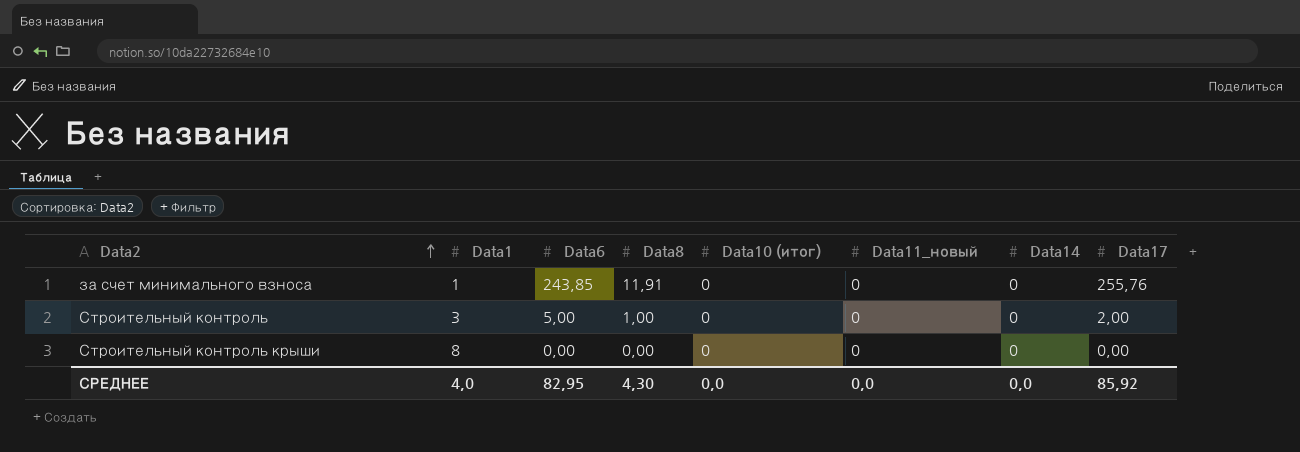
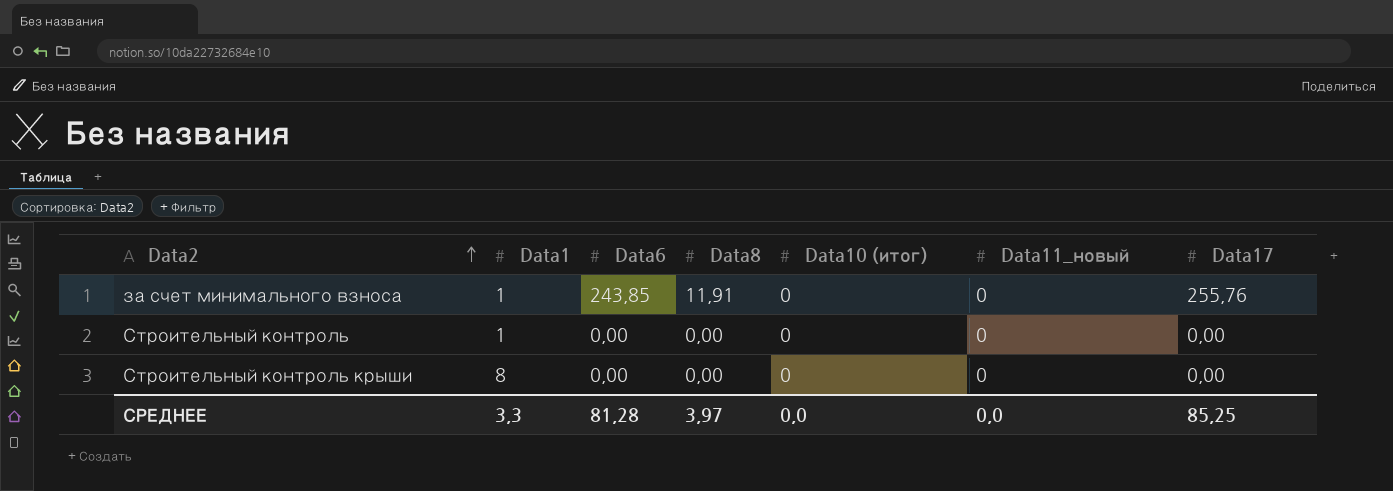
column Data14 | position: 7 -> none
Строительный контроль | Data1: 3 -> 1
Строительный контроль | Data6: 5,00 -> 0,00
Строительный контроль | Data8: 1,00 -> 0,00
Строительный контроль | Data17: 2,00 -> 0,00
СРЕДНЕЕ | Data1: 4,0 -> 3,3
СРЕДНЕЕ | Data6: 82,95 -> 81,28
СРЕДНЕЕ | Data8: 4,30 -> 3,97
СРЕДНЕЕ | Data17: 85,92 -> 85,25

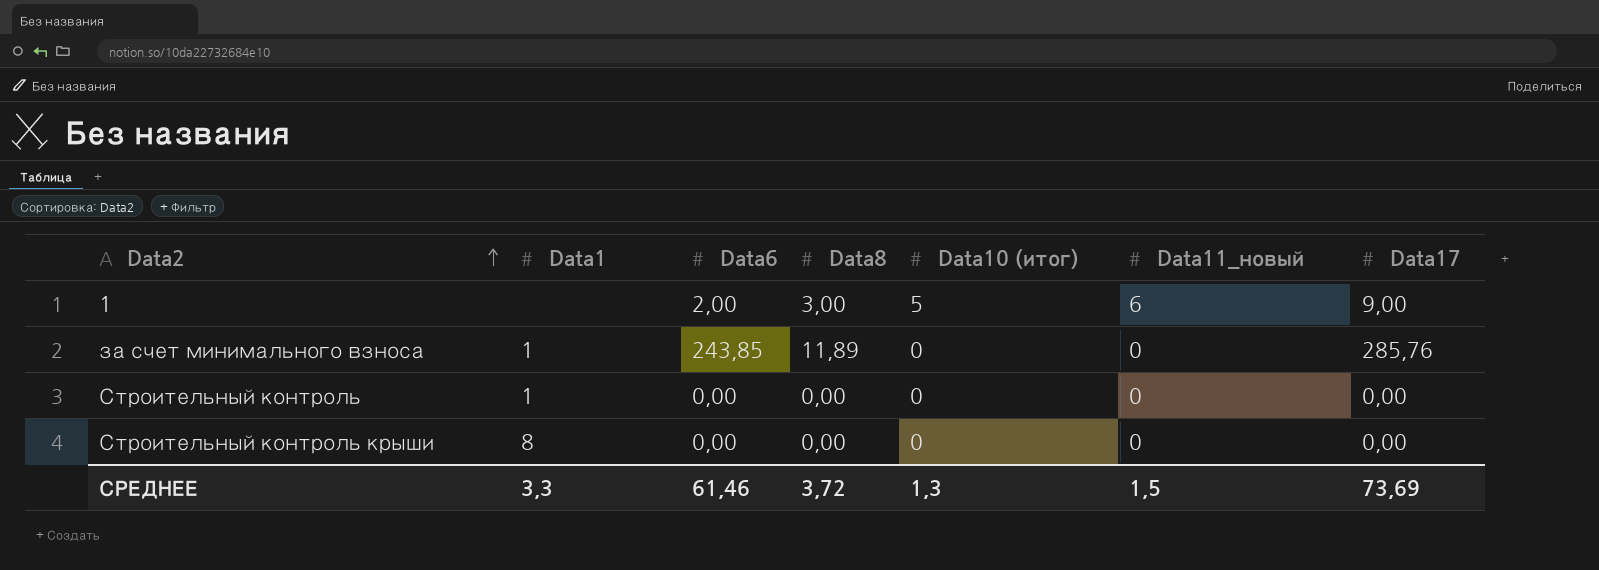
row 1: none -> none | 2,00 | 3,00 | 5 | 6 | 9,00
за счет минимального взноса | Data8: 11,91 -> 11,89
за счет минимального взноса | Data17: 255,76 -> 285,76
СРЕДНЕЕ | Data6: 81,28 -> 61,46
СРЕДНЕЕ | Data8: 3,97 -> 3,72
СРЕДНЕЕ | Data10 (итог): 0,0 -> 1,3
СРЕДНЕЕ | Data11_новый: 0,0 -> 1,5
СРЕДНЕЕ | Data17: 85,25 -> 73,69

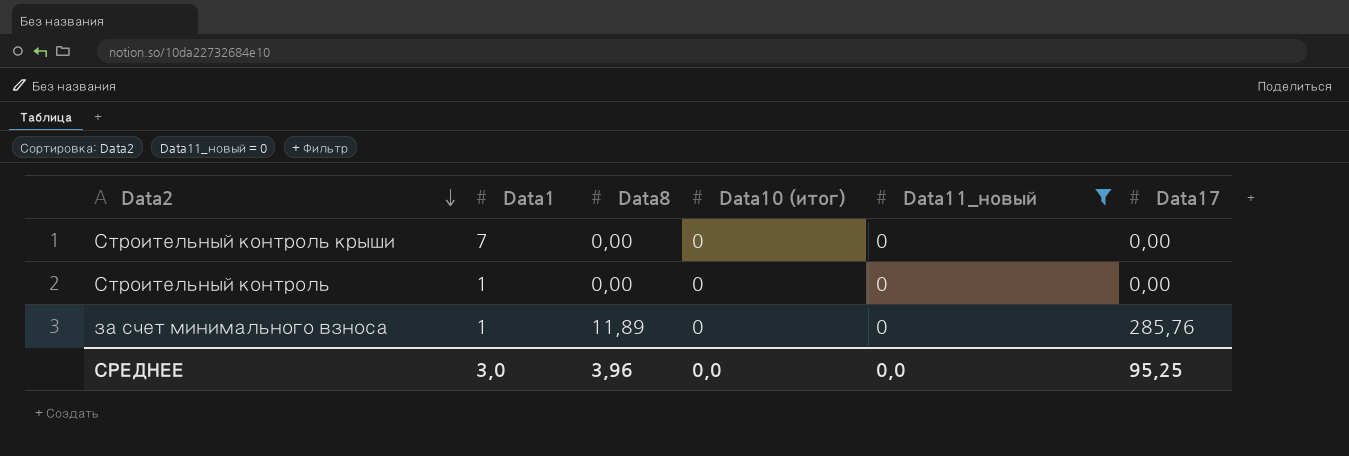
filter: none -> Data11_новый = 0
row order: Data2 ascending -> Data2 descending
column Data6 | position: 3 -> none
Строительный контроль крыши | Data1: 8 -> 7
СРЕДНЕЕ | Data1: 3,3 -> 3,0
СРЕДНЕЕ | Data8: 3,72 -> 3,96
СРЕДНЕЕ | Data10 (итог): 1,3 -> 0,0
СРЕДНЕЕ | Data11_новый: 1,5 -> 0,0
СРЕДНЕЕ | Data17: 73,69 -> 95,25

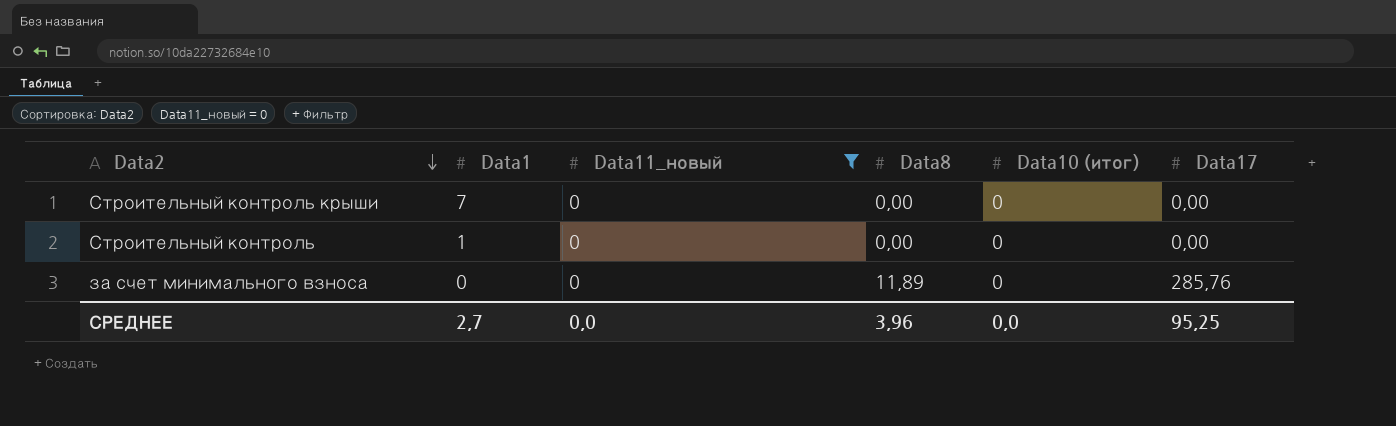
column Data11_новый | position: 5 -> 3
за счет минимального взноса | Data1: 1 -> 0
СРЕДНЕЕ | Data1: 3,0 -> 2,7

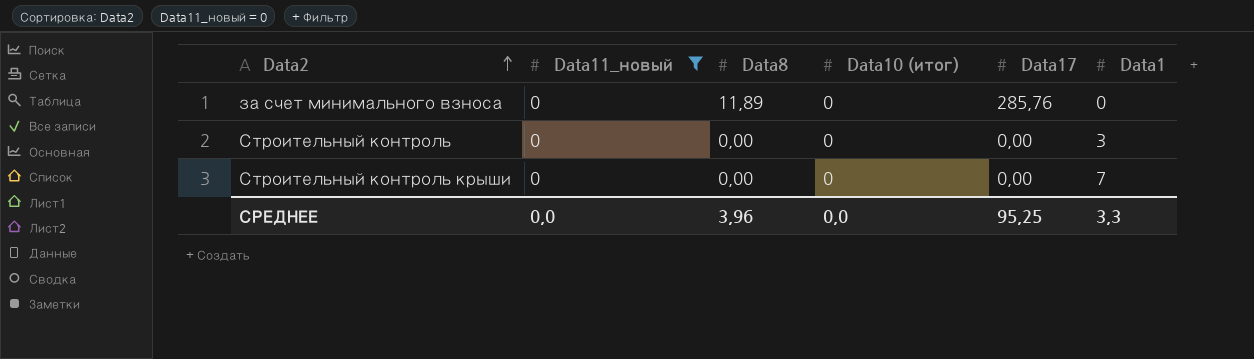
row order: Data2 descending -> Data2 ascending
column Data1 | position: 2 -> 6
Строительный контроль | Data1: 1 -> 3
СРЕДНЕЕ | Data1: 2,7 -> 3,3

